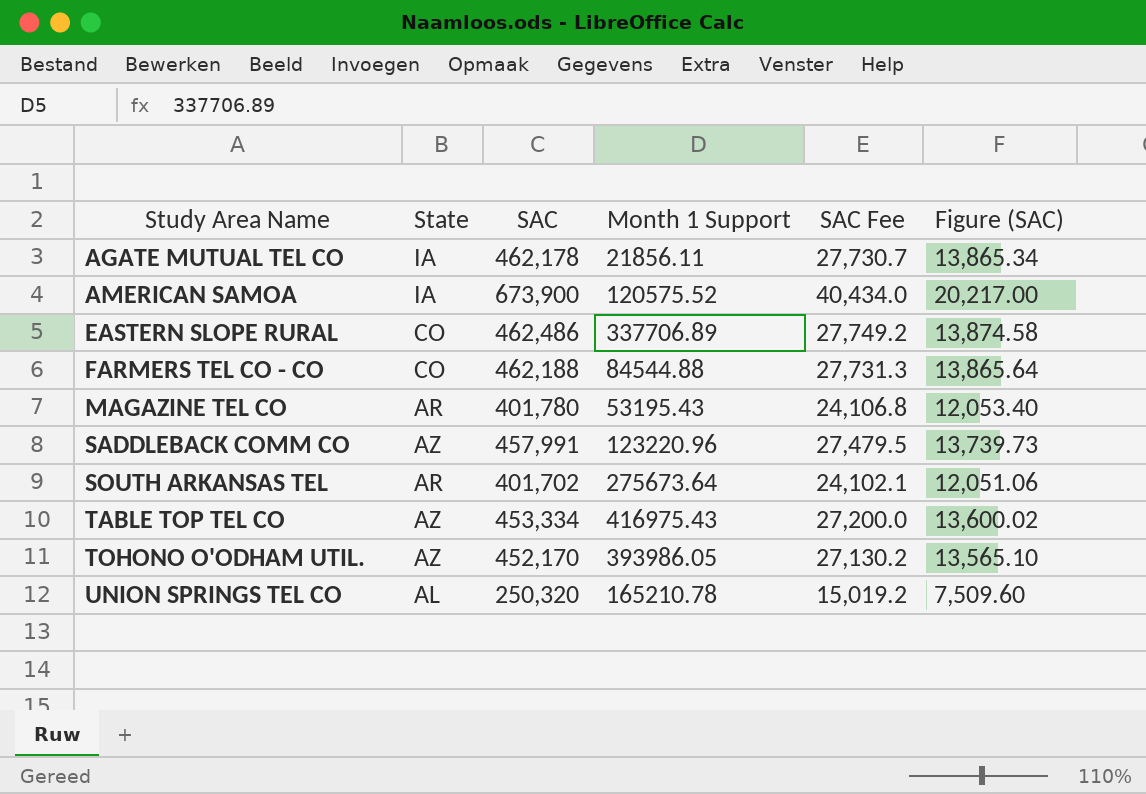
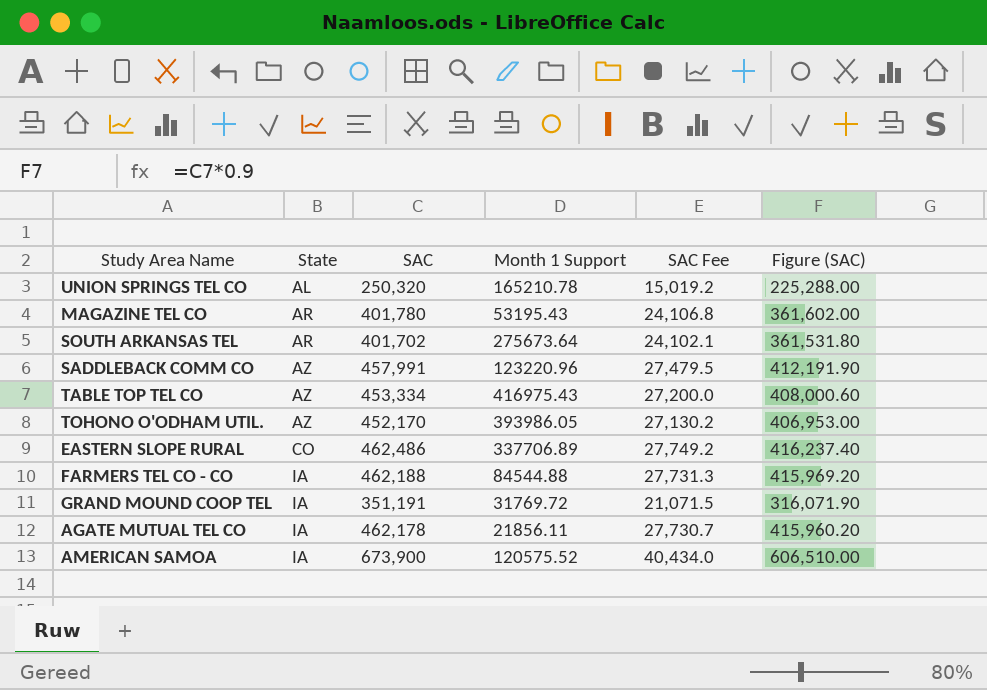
row order: Study Area Name ascending -> State ascending
column Figure (SAC) | formula: [SAC] * 0.03 -> [SAC] * 0.9
FARMERS TEL CO - CO | State: CO -> IA
row GRAND MOUND COOP TEL: none -> IA | 351,191 | 31769.72 | 21,071.5 | 316,071.90

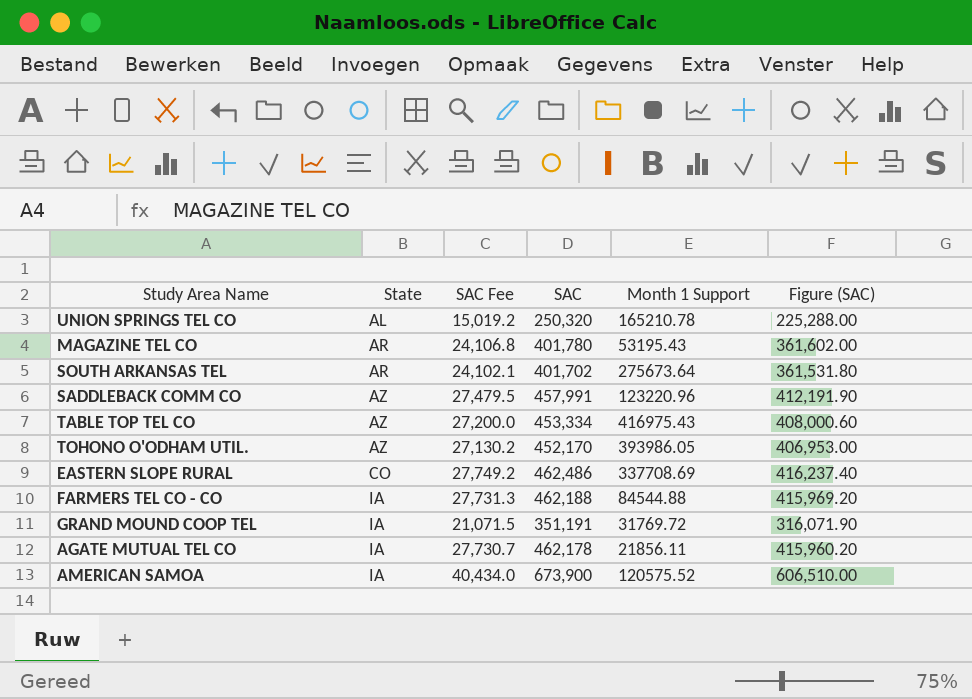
column SAC Fee | position: 5 -> 3
EASTERN SLOPE RURAL | Month 1 Support: 337706.89 -> 337708.69

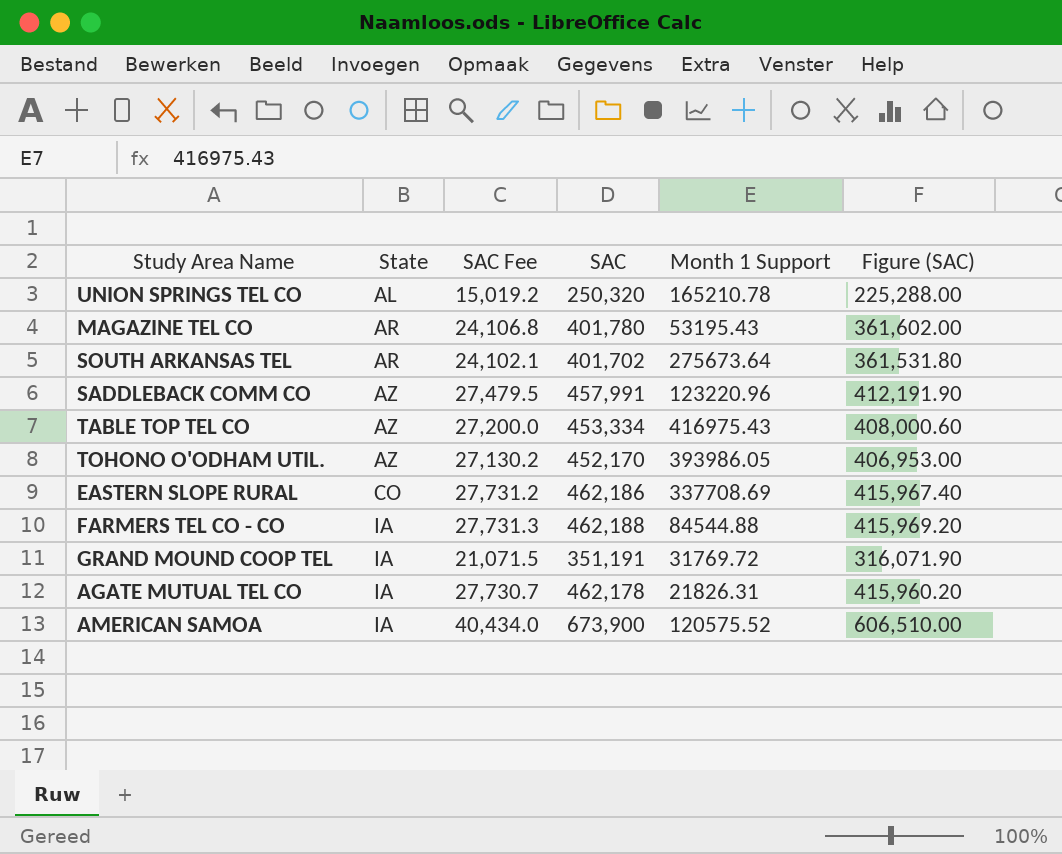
EASTERN SLOPE RURAL | SAC Fee: 27,749.2 -> 27,731.2
EASTERN SLOPE RURAL | SAC: 462,486 -> 462,186
EASTERN SLOPE RURAL | Figure (SAC): 416,237.40 -> 415,967.40
AGATE MUTUAL TEL CO | Month 1 Support: 21856.11 -> 21826.31

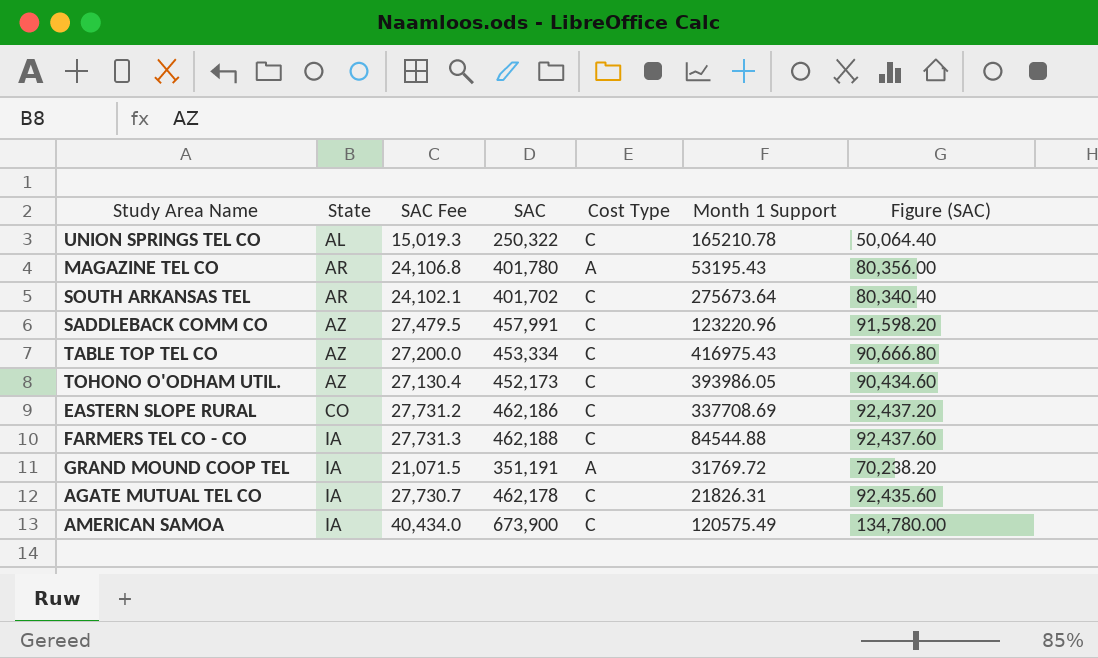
column Cost Type | position: none -> 5
column Figure (SAC) | formula: [SAC] * 0.9 -> [SAC] * 0.2
UNION SPRINGS TEL CO | SAC Fee: 15,019.2 -> 15,019.3
UNION SPRINGS TEL CO | SAC: 250,320 -> 250,322
TOHONO O'ODHAM UTIL. | SAC Fee: 27,130.2 -> 27,130.4
TOHONO O'ODHAM UTIL. | SAC: 452,170 -> 452,173
AMERICAN SAMOA | Month 1 Support: 120575.52 -> 120575.49

